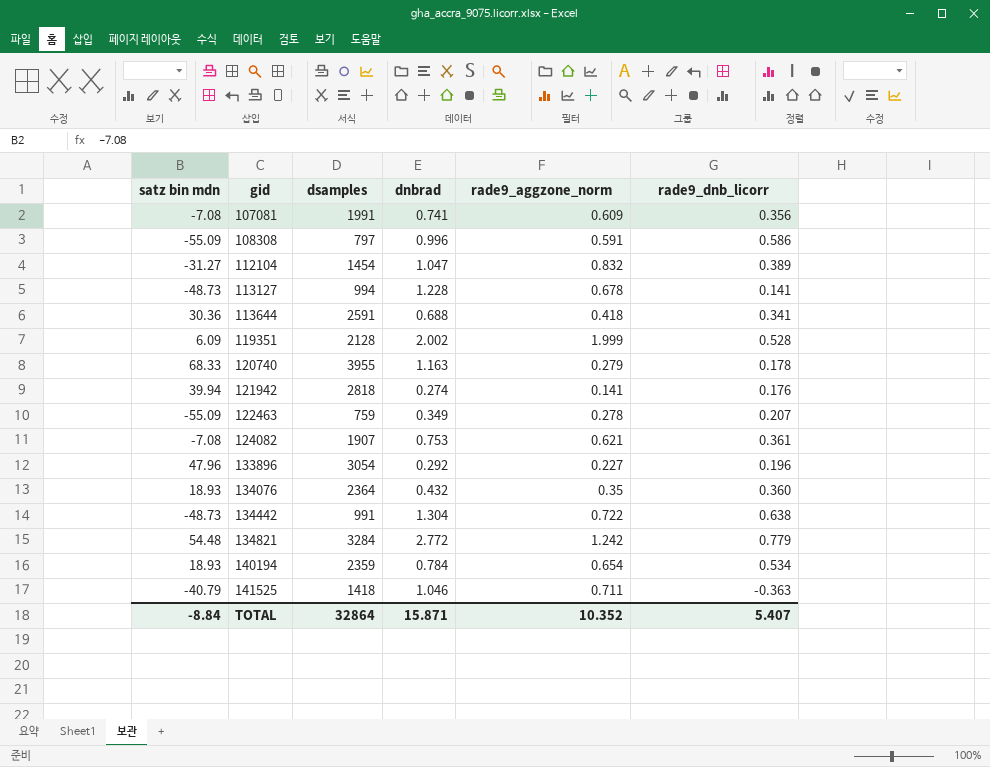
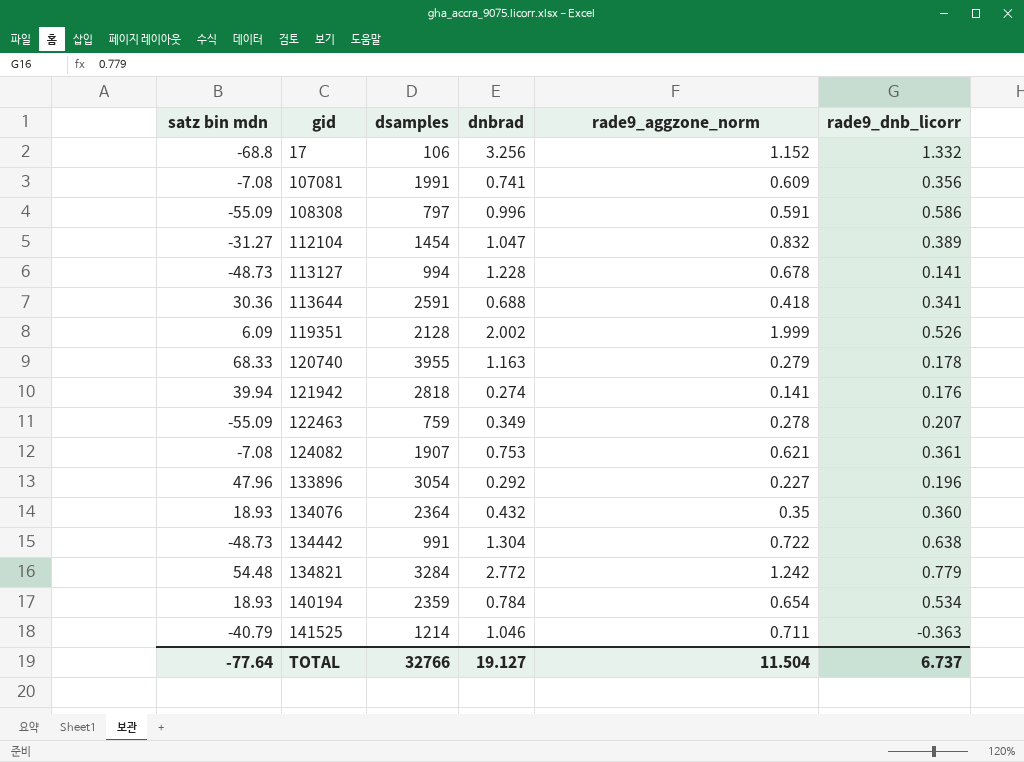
row 17: none -> -68.8 | 106 | 3.256 | 1.152 | 1.332
119351 | rade9_dnb_licorr: 0.528 -> 0.526
141525 | dsamples: 1418 -> 1214
TOTAL | satz bin mdn: -8.84 -> -77.64
TOTAL | dsamples: 32864 -> 32766
TOTAL | dnbrad: 15.871 -> 19.127
TOTAL | rade9_aggzone_norm: 10.352 -> 11.504
TOTAL | rade9_dnb_licorr: 5.407 -> 6.737

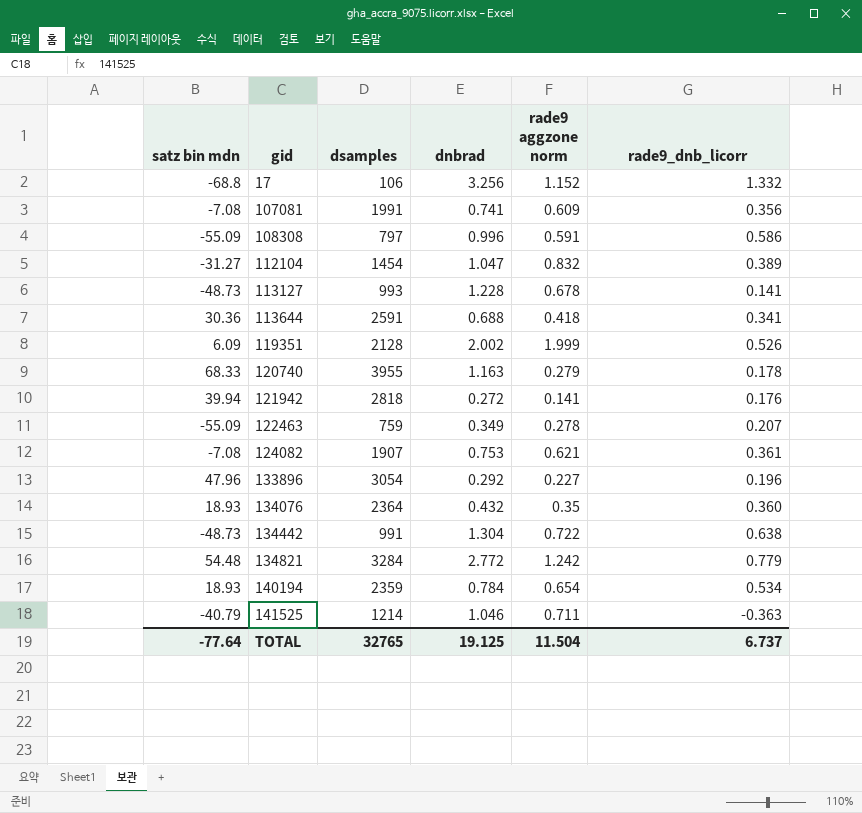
column name: rade9_aggzone_norm -> rade9 aggzone norm
113127 | dsamples: 994 -> 993
121942 | dnbrad: 0.274 -> 0.272
TOTAL | dsamples: 32766 -> 32765
TOTAL | dnbrad: 19.127 -> 19.125

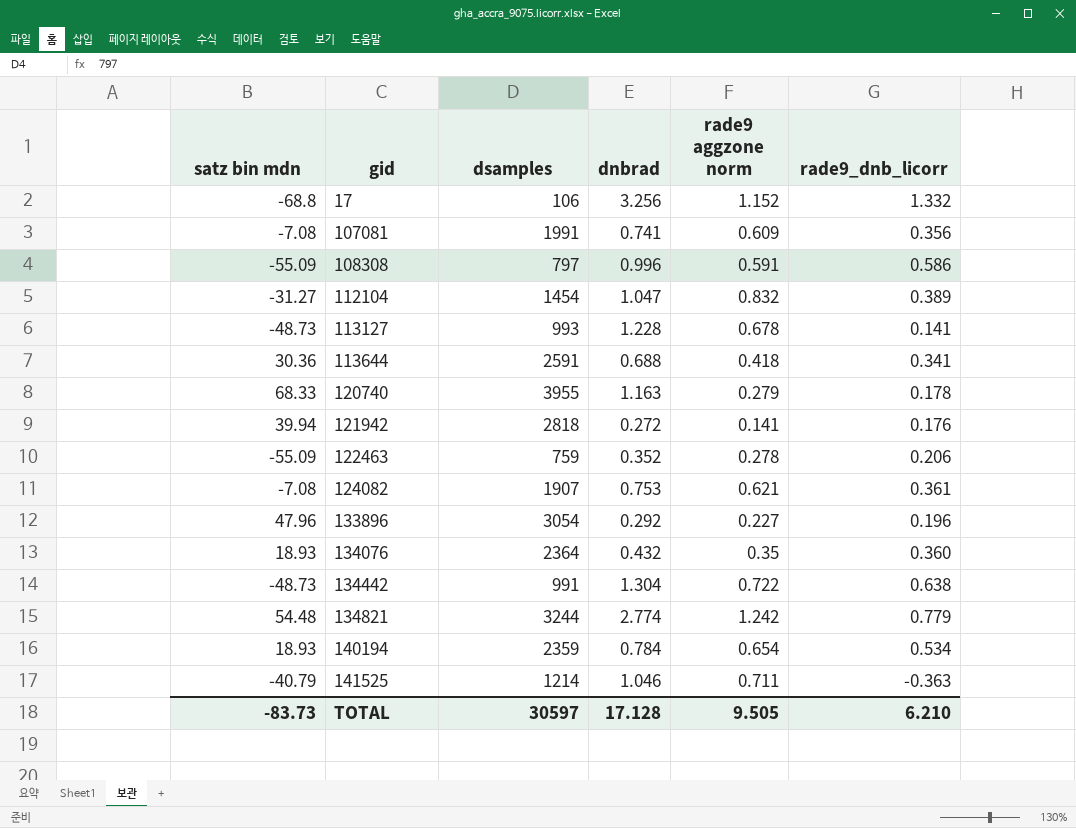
row 119351: 6.09 | 2128 | 2.002 | 1.999 | 0.526 -> none
122463 | dnbrad: 0.349 -> 0.352
122463 | rade9_dnb_licorr: 0.207 -> 0.206
134821 | dsamples: 3284 -> 3244
134821 | dnbrad: 2.772 -> 2.774
TOTAL | satz bin mdn: -77.64 -> -83.73
TOTAL | dsamples: 32765 -> 30597
TOTAL | dnbrad: 19.125 -> 17.128
TOTAL | rade9 aggzone norm: 11.504 -> 9.505
TOTAL | rade9_dnb_licorr: 6.737 -> 6.210

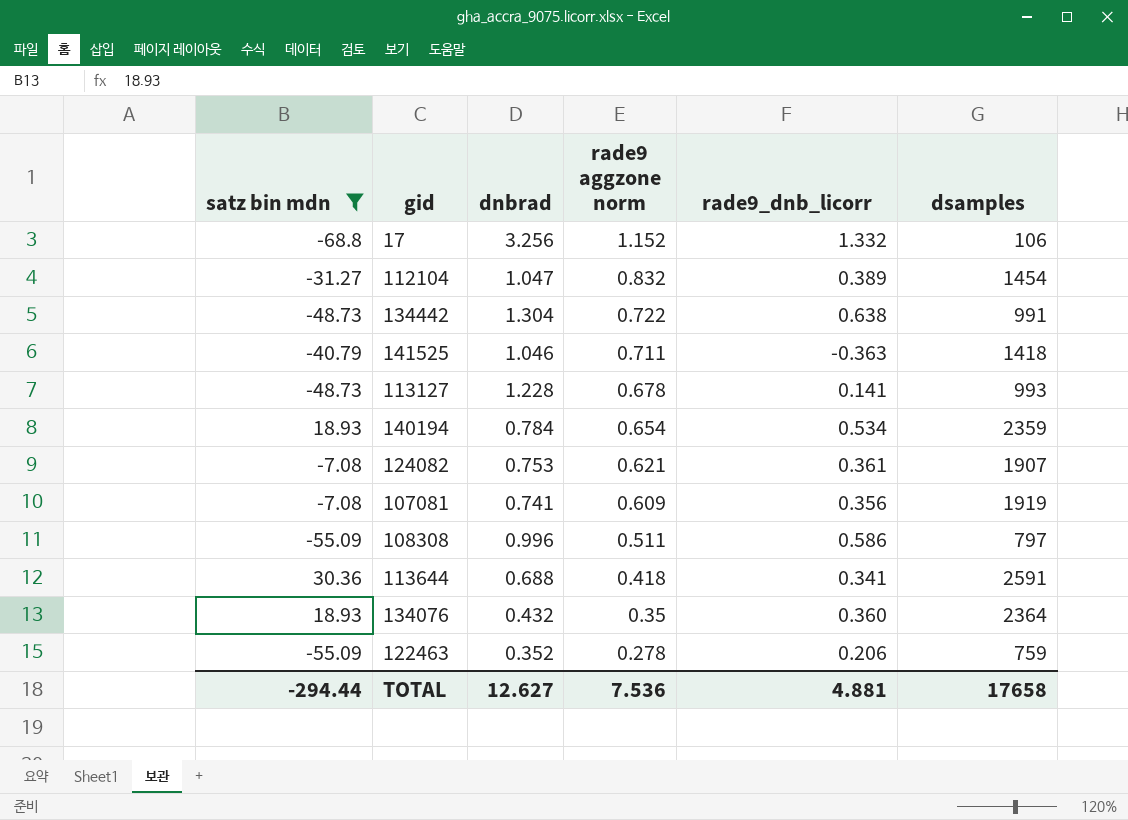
filter: none -> satz bin mdn <= 30.36
row order: gid ascending -> rade9 aggzone norm descending
column dsamples | position: 3 -> 6
141525 | dsamples: 1214 -> 1418
107081 | dsamples: 1991 -> 1919
108308 | rade9 aggzone norm: 0.591 -> 0.511
TOTAL | satz bin mdn: -83.73 -> -294.44
TOTAL | dnbrad: 17.128 -> 12.627
TOTAL | rade9 aggzone norm: 9.505 -> 7.536
TOTAL | rade9_dnb_licorr: 6.210 -> 4.881
TOTAL | dsamples: 30597 -> 17658

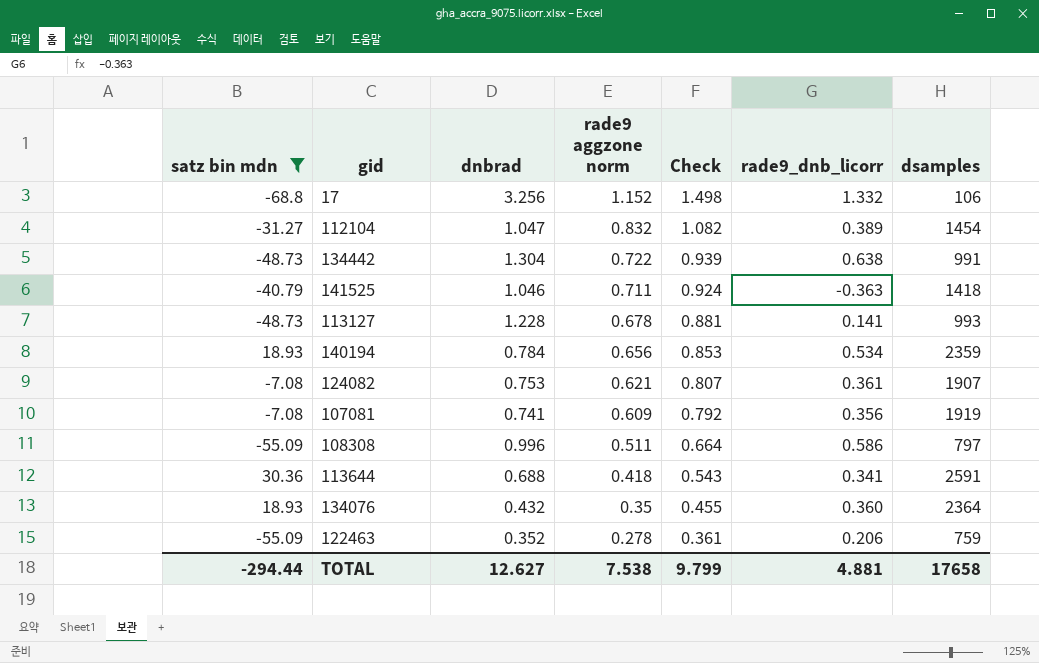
column Check | formula: none -> [rade9 aggzone norm] * 1.3
140194 | rade9 aggzone norm: 0.654 -> 0.656
TOTAL | rade9 aggzone norm: 7.536 -> 7.538

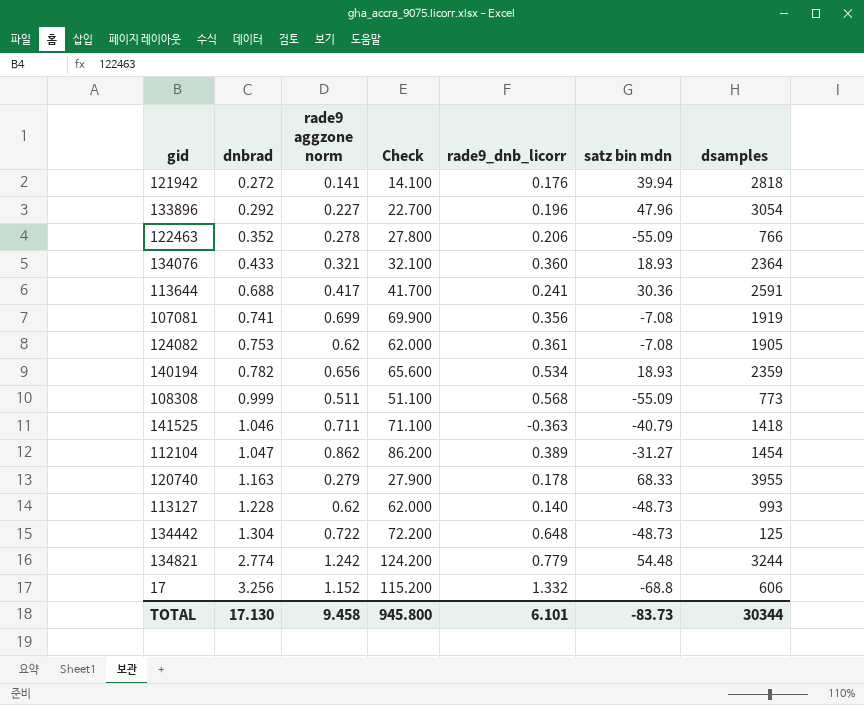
filter: satz bin mdn <= 30.36 -> none
row order: rade9 aggzone norm descending -> dnbrad ascending
column Check | formula: [rade9 aggzone norm] * 1.3 -> [rade9 aggzone norm] * 100
column satz bin mdn | position: 1 -> 6
122463 | dsamples: 759 -> 766
134076 | dnbrad: 0.432 -> 0.433
134076 | rade9 aggzone norm: 0.35 -> 0.321
113644 | rade9 aggzone norm: 0.418 -> 0.417
113644 | rade9_dnb_licorr: 0.341 -> 0.241
107081 | rade9 aggzone norm: 0.609 -> 0.699
124082 | rade9 aggzone norm: 0.621 -> 0.62
124082 | dsamples: 1907 -> 1905
140194 | dnbrad: 0.784 -> 0.782
108308 | dnbrad: 0.996 -> 0.999
108308 | rade9_dnb_licorr: 0.586 -> 0.568
108308 | dsamples: 797 -> 773
112104 | rade9 aggzone norm: 0.832 -> 0.862
113127 | rade9 aggzone norm: 0.678 -> 0.62
113127 | rade9_dnb_licorr: 0.141 -> 0.140
134442 | rade9_dnb_licorr: 0.638 -> 0.648
134442 | dsamples: 991 -> 125
17 | dsamples: 106 -> 606
TOTAL | dnbrad: 12.627 -> 17.130
TOTAL | rade9 aggzone norm: 7.538 -> 9.458
TOTAL | Check: 9.799 -> 945.800
TOTAL | rade9_dnb_licorr: 4.881 -> 6.101
TOTAL | satz bin mdn: -294.44 -> -83.73
TOTAL | dsamples: 17658 -> 30344

